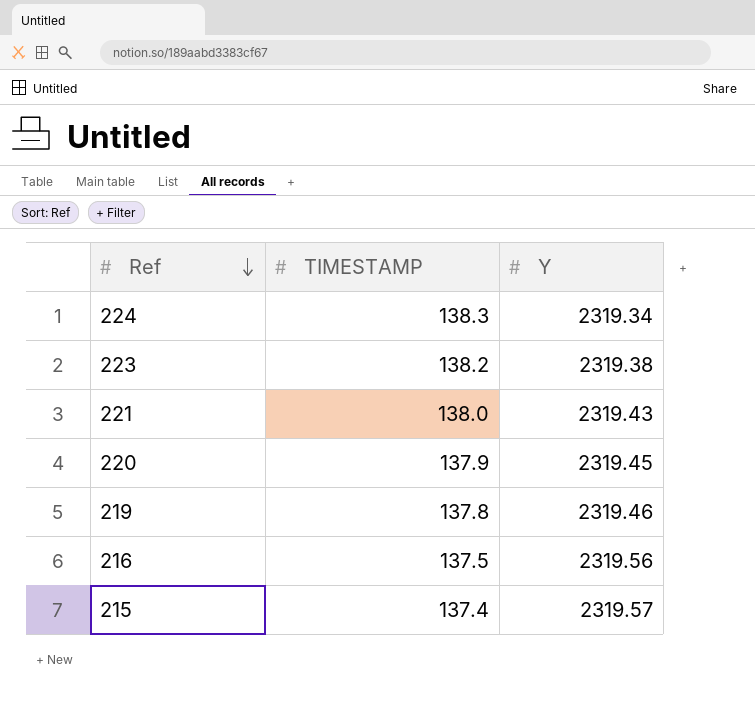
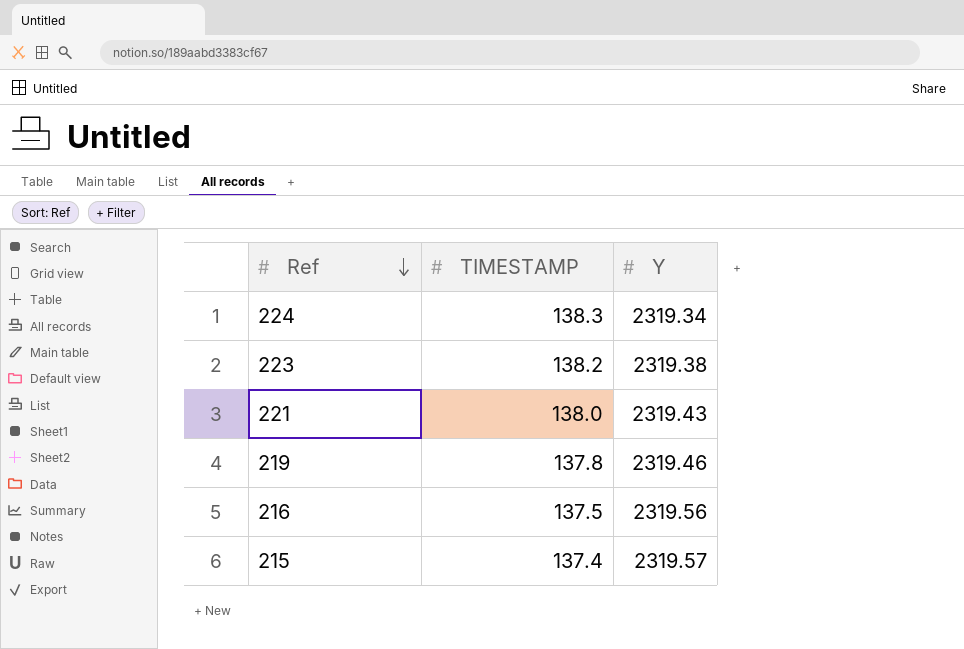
row 220: 137.9 | 2319.45 -> none

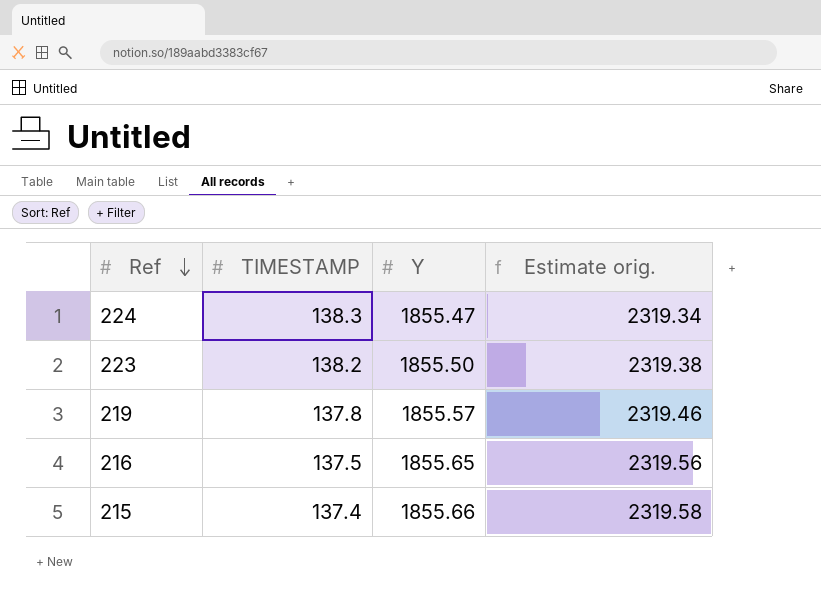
column Estimate orig. | formula: none -> [Y] * 1.25
row 221: 138.0 | 2319.43 -> none
224 | Y: 2319.34 -> 1855.47
223 | Y: 2319.38 -> 1855.50
219 | Y: 2319.46 -> 1855.57
216 | Y: 2319.56 -> 1855.65
215 | Y: 2319.57 -> 1855.66

